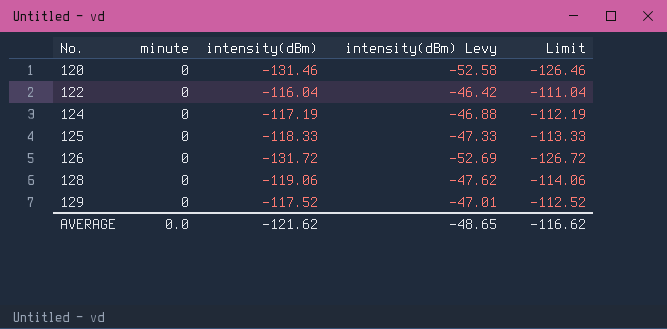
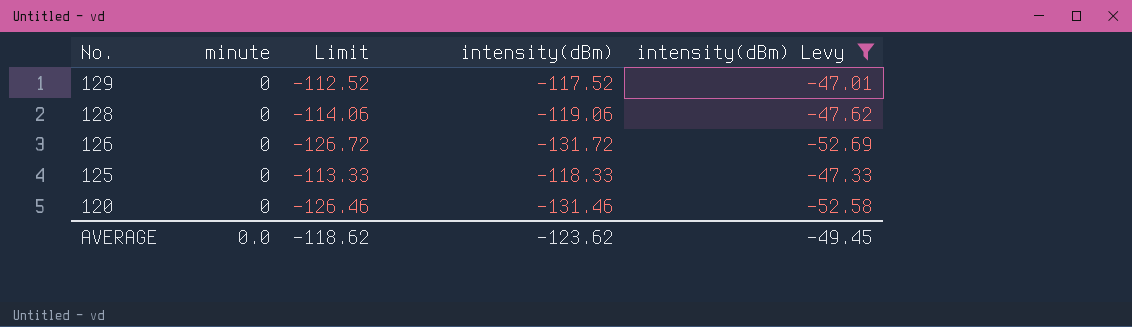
filter: none -> intensity(dBm) Levy <= -47.01
row order: No. ascending -> No. descending
column Limit | position: 5 -> 3
AVERAGE | Limit: -116.62 -> -118.62
AVERAGE | intensity(dBm): -121.62 -> -123.62
AVERAGE | intensity(dBm) Levy: -48.65 -> -49.45

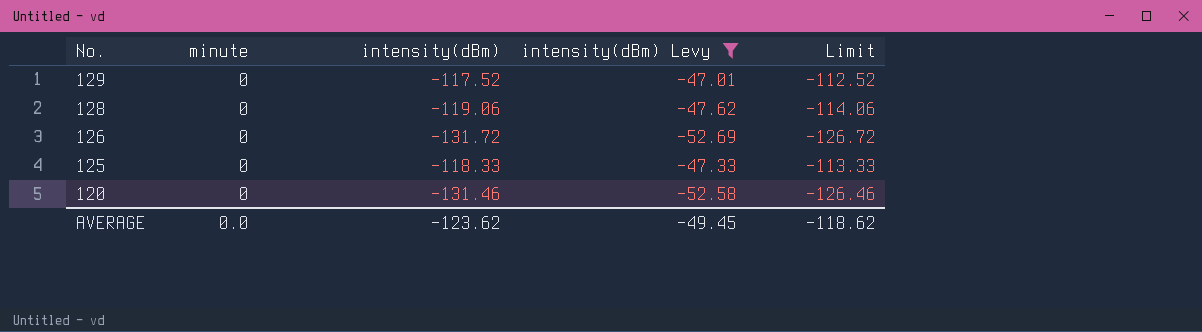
column Limit | position: 3 -> 5

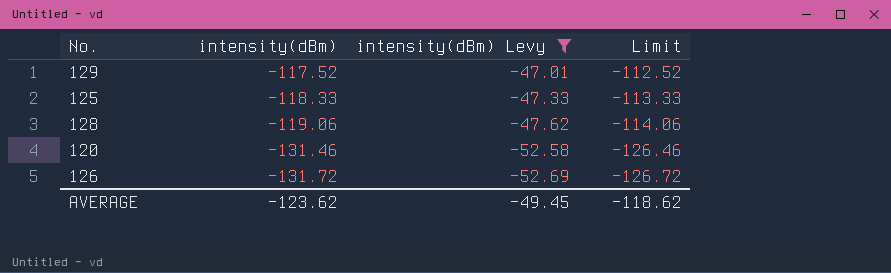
row order: No. descending -> intensity(dBm) descending
column minute | position: 2 -> none

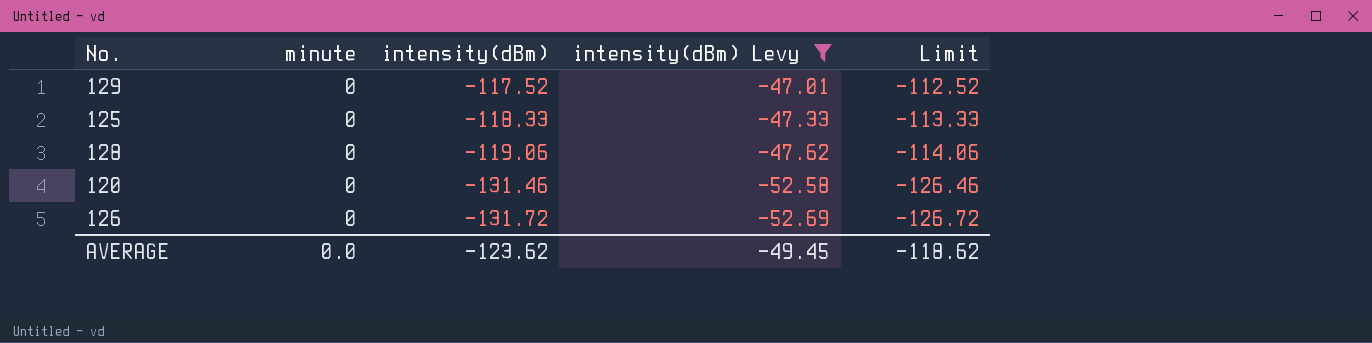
column minute | position: none -> 2

